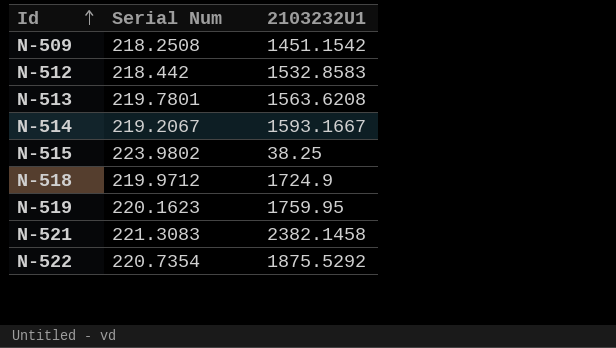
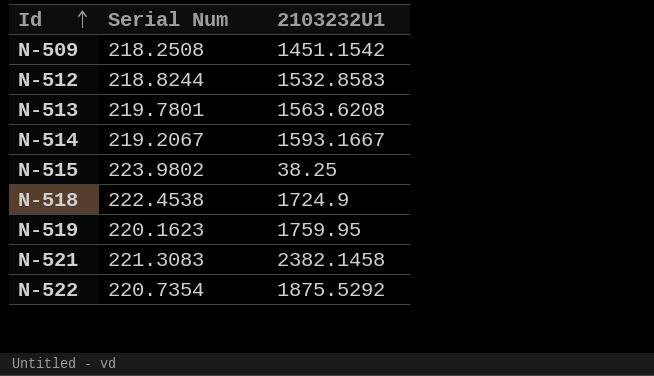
N-512 | Serial Num: 218.442 -> 218.8244
N-518 | Serial Num: 219.9712 -> 222.4538

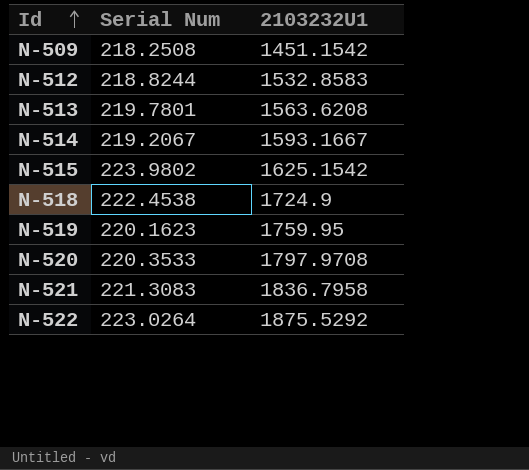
N-515 | 2103232U1: 38.25 -> 1625.1542
row N-520: none -> 220.3533 | 1797.9708
N-521 | 2103232U1: 2382.1458 -> 1836.7958
N-522 | Serial Num: 220.7354 -> 223.0264

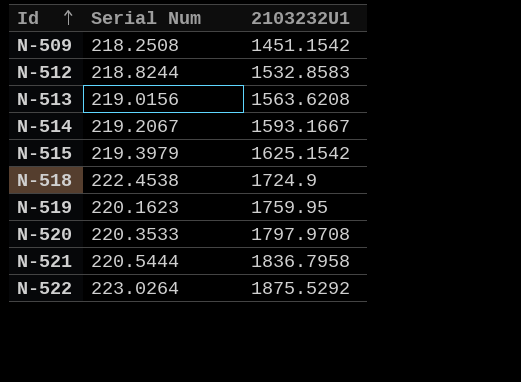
N-513 | Serial Num: 219.7801 -> 219.0156
N-515 | Serial Num: 223.9802 -> 219.3979
N-521 | Serial Num: 221.3083 -> 220.5444

